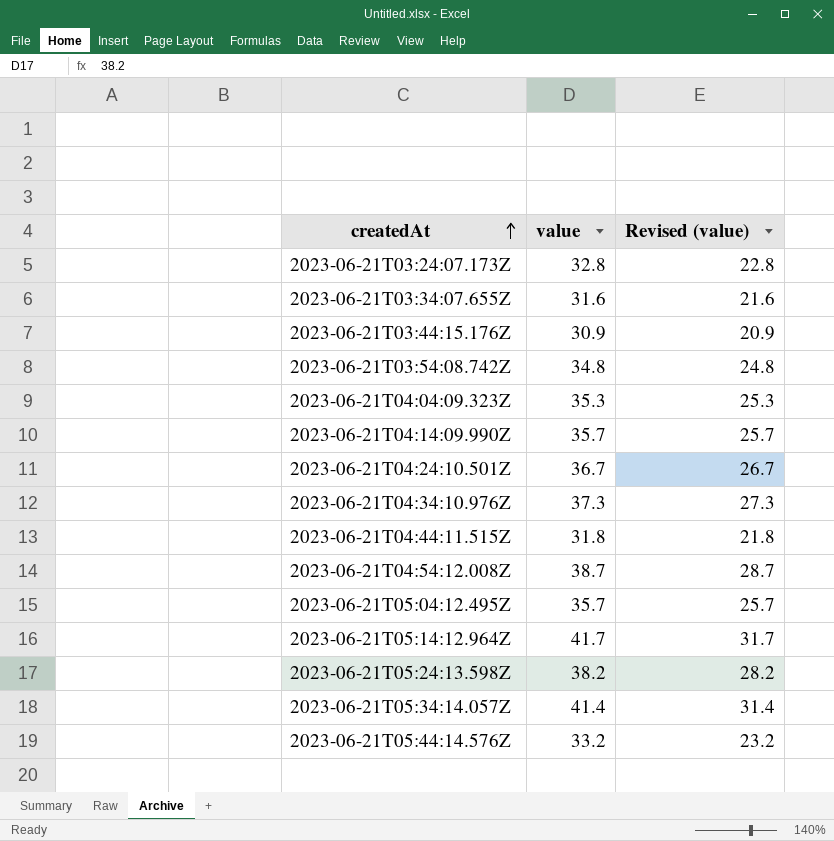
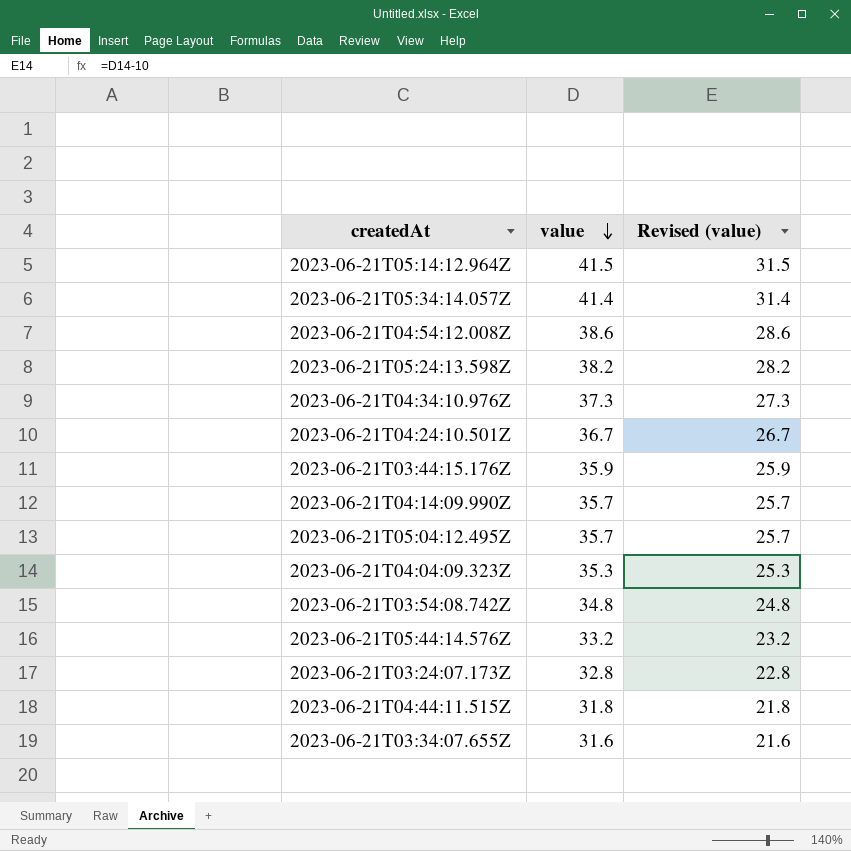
row order: createdAt ascending -> value descending
2023-06-21T05:14:12.964Z | value: 41.7 -> 41.5
2023-06-21T05:14:12.964Z | Revised (value): 31.7 -> 31.5
2023-06-21T04:54:12.008Z | value: 38.7 -> 38.6
2023-06-21T04:54:12.008Z | Revised (value): 28.7 -> 28.6
2023-06-21T03:44:15.176Z | value: 30.9 -> 35.9
2023-06-21T03:44:15.176Z | Revised (value): 20.9 -> 25.9

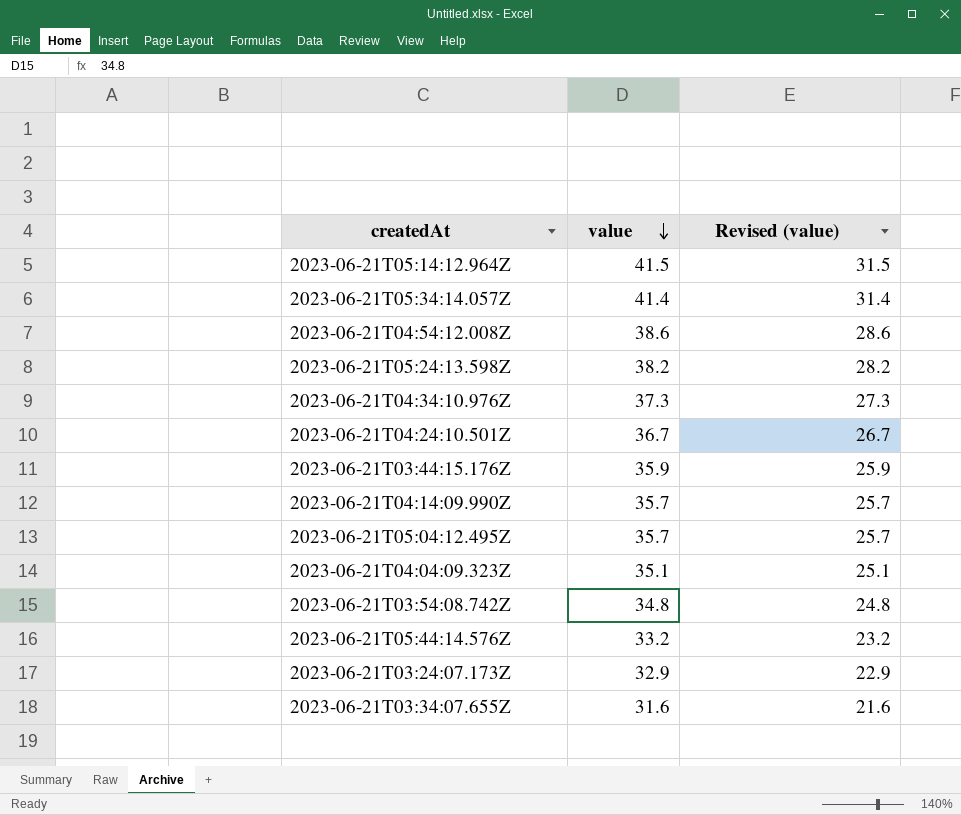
row 2023-06-21T04:44:11.515Z: 31.8 | 21.8 -> none
2023-06-21T04:04:09.323Z | value: 35.3 -> 35.1
2023-06-21T04:04:09.323Z | Revised (value): 25.3 -> 25.1
2023-06-21T03:24:07.173Z | value: 32.8 -> 32.9
2023-06-21T03:24:07.173Z | Revised (value): 22.8 -> 22.9

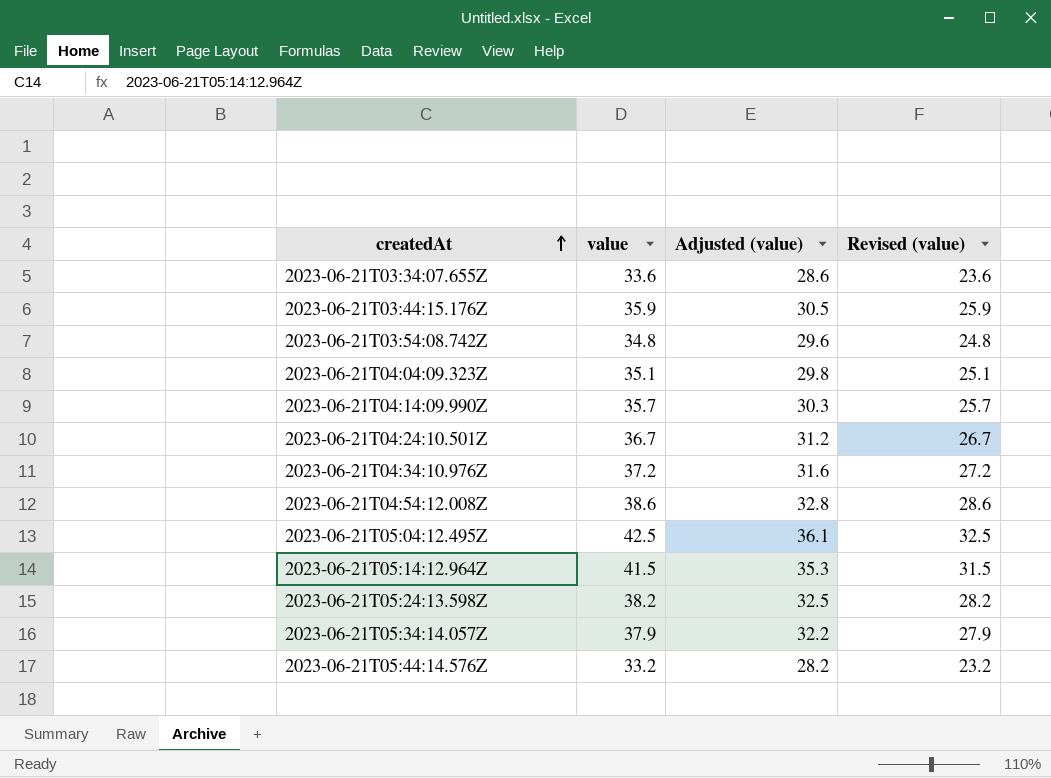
row order: value descending -> createdAt ascending
column Adjusted (value) | formula: none -> [value] * 0.85
row 2023-06-21T03:24:07.173Z: 32.9 | 22.9 -> none
2023-06-21T03:34:07.655Z | value: 31.6 -> 33.6
2023-06-21T03:34:07.655Z | Revised (value): 21.6 -> 23.6
2023-06-21T04:34:10.976Z | value: 37.3 -> 37.2
2023-06-21T04:34:10.976Z | Revised (value): 27.3 -> 27.2
2023-06-21T05:04:12.495Z | value: 35.7 -> 42.5
2023-06-21T05:04:12.495Z | Revised (value): 25.7 -> 32.5
2023-06-21T05:34:14.057Z | value: 41.4 -> 37.9
2023-06-21T05:34:14.057Z | Revised (value): 31.4 -> 27.9

